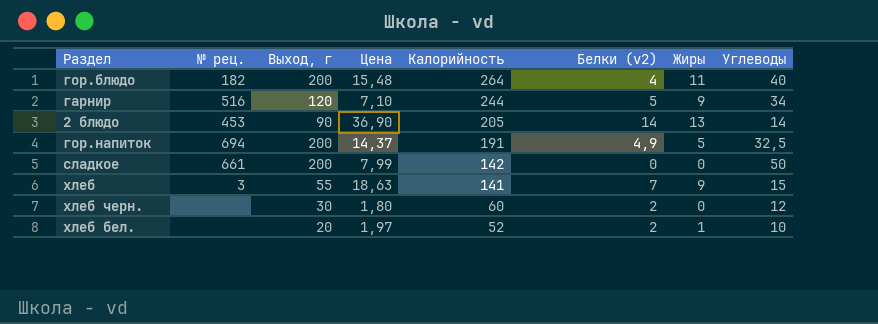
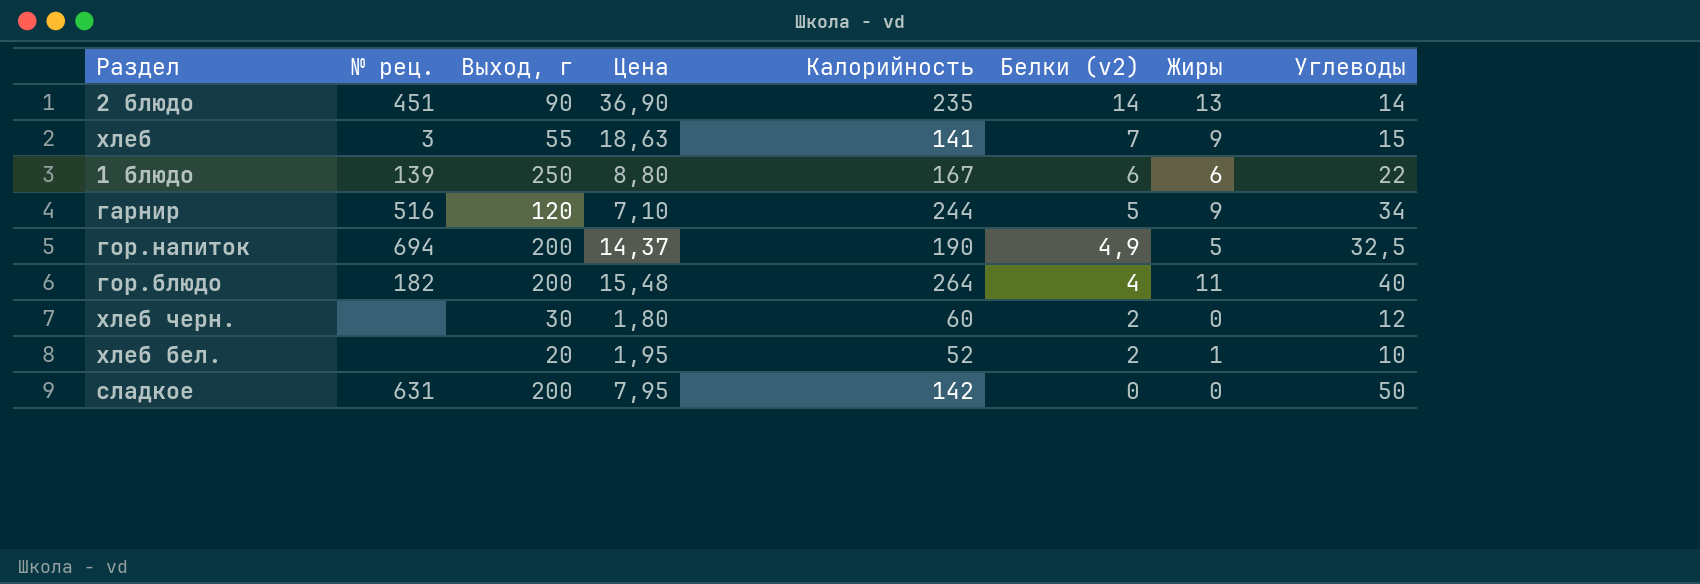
row order: Калорийность descending -> Белки (v2) descending
2 блюдо | № рец.: 453 -> 451
2 блюдо | Калорийность: 205 -> 235
row 1 блюдо: none -> 139 | 250 | 8,80 | 167 | 6 | 6 | 22
гор.напиток | Калорийность: 191 -> 190
хлеб бел. | Цена: 1,97 -> 1,95
сладкое | № рец.: 661 -> 631
сладкое | Цена: 7,99 -> 7,95

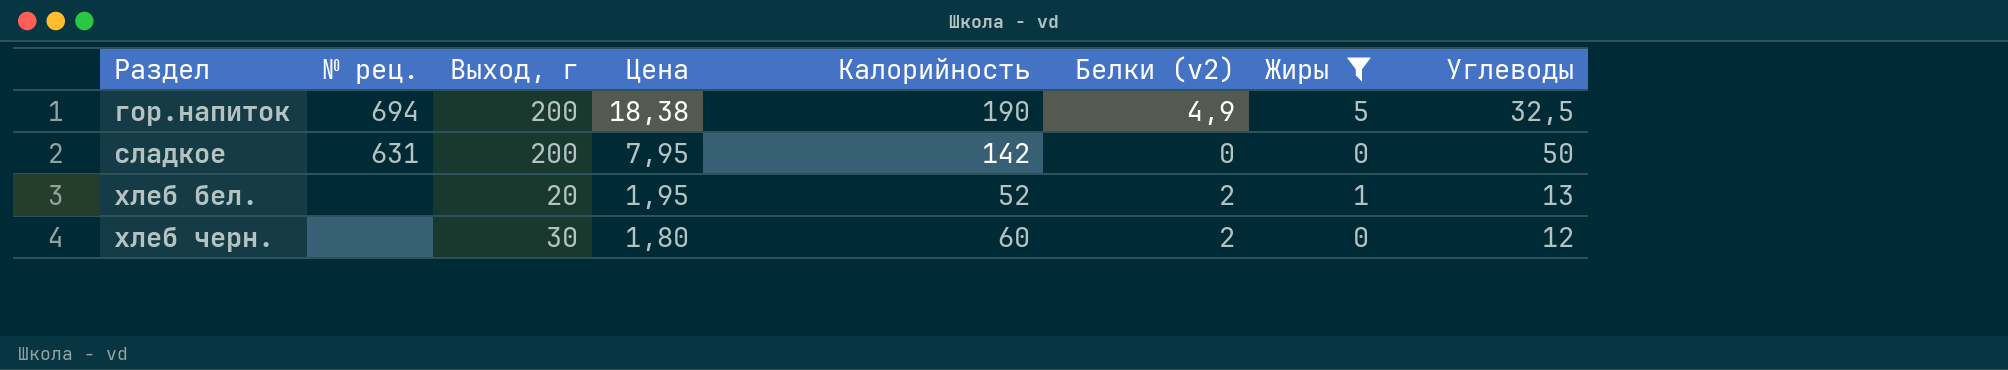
filter: none -> Жиры <= 5
row order: Белки (v2) descending -> Раздел ascending
гор.напиток | Цена: 14,37 -> 18,38
хлеб бел. | Углеводы: 10 -> 13

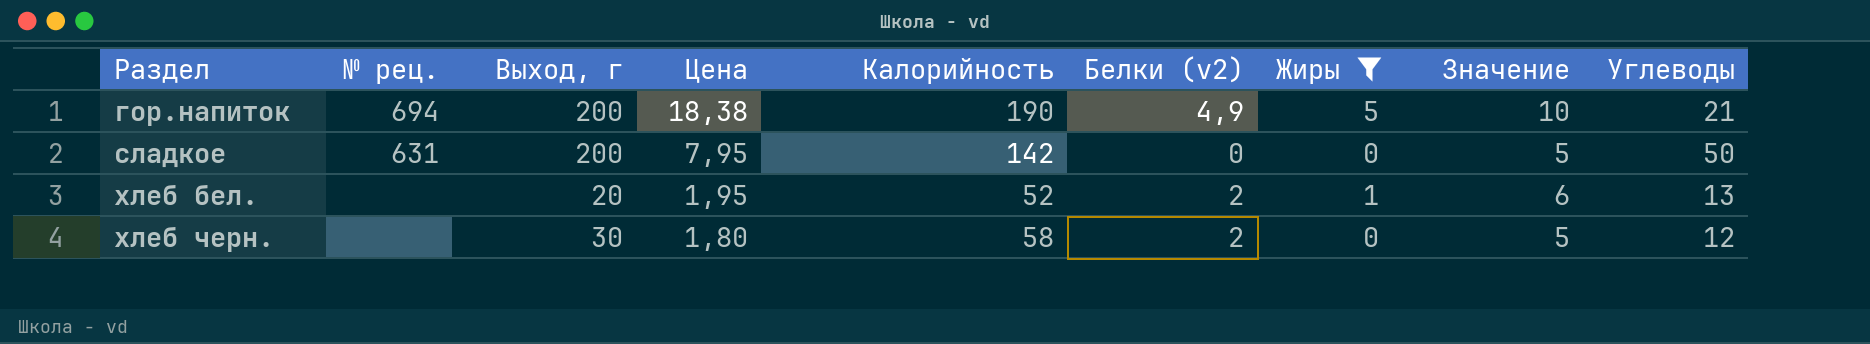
column Значение | formula: none -> [Жиры] + 5
гор.напиток | Углеводы: 32,5 -> 21
хлеб черн. | Калорийность: 60 -> 58

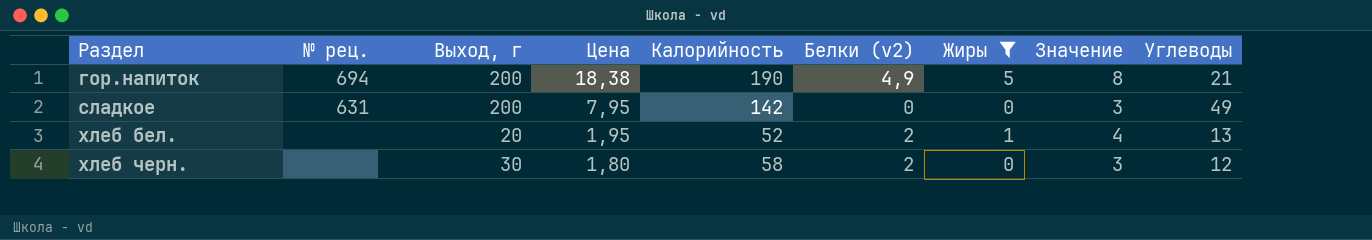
column Значение | formula: [Жиры] + 5 -> [Жиры] + 3
сладкое | Углеводы: 50 -> 49

